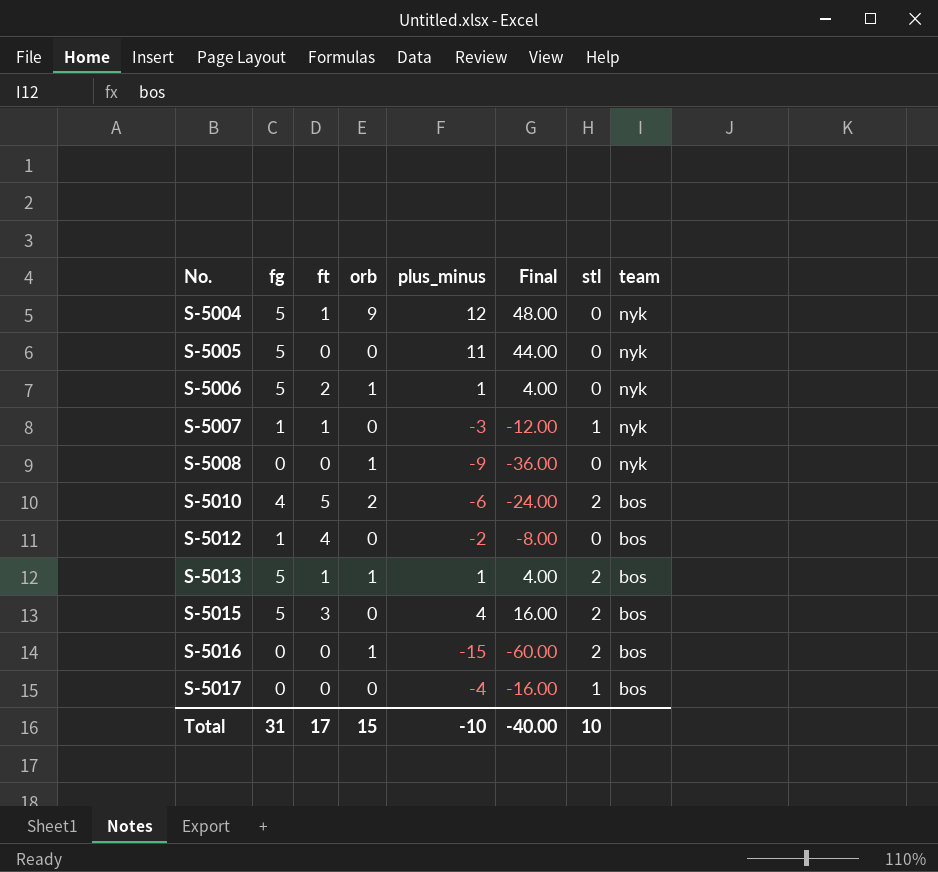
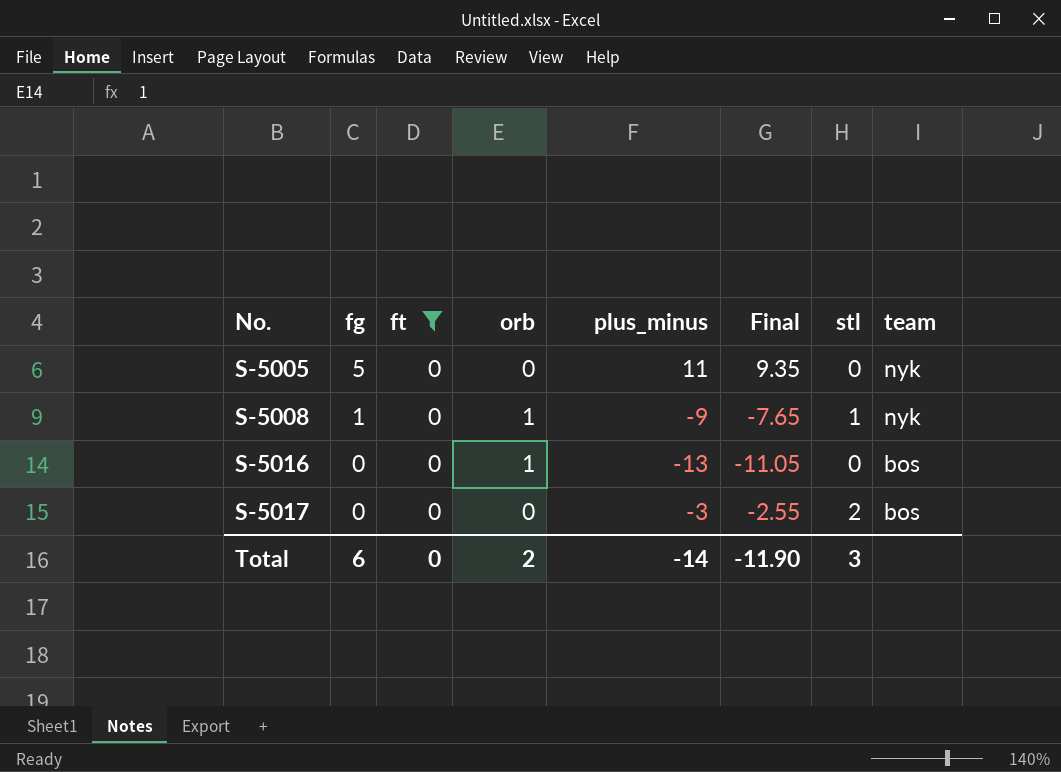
filter: none -> ft = 0
column Final | formula: [plus_minus] * 4 -> [plus_minus] * 0.85
S-5008 | fg: 0 -> 1
S-5008 | stl: 0 -> 1
S-5016 | plus_minus: -15 -> -13
S-5016 | stl: 2 -> 0
S-5017 | plus_minus: -4 -> -3
S-5017 | stl: 1 -> 2
Total | fg: 31 -> 6
Total | ft: 17 -> 0
Total | orb: 15 -> 2
Total | plus_minus: -10 -> -14
Total | Final: -40.00 -> -11.90
Total | stl: 10 -> 3

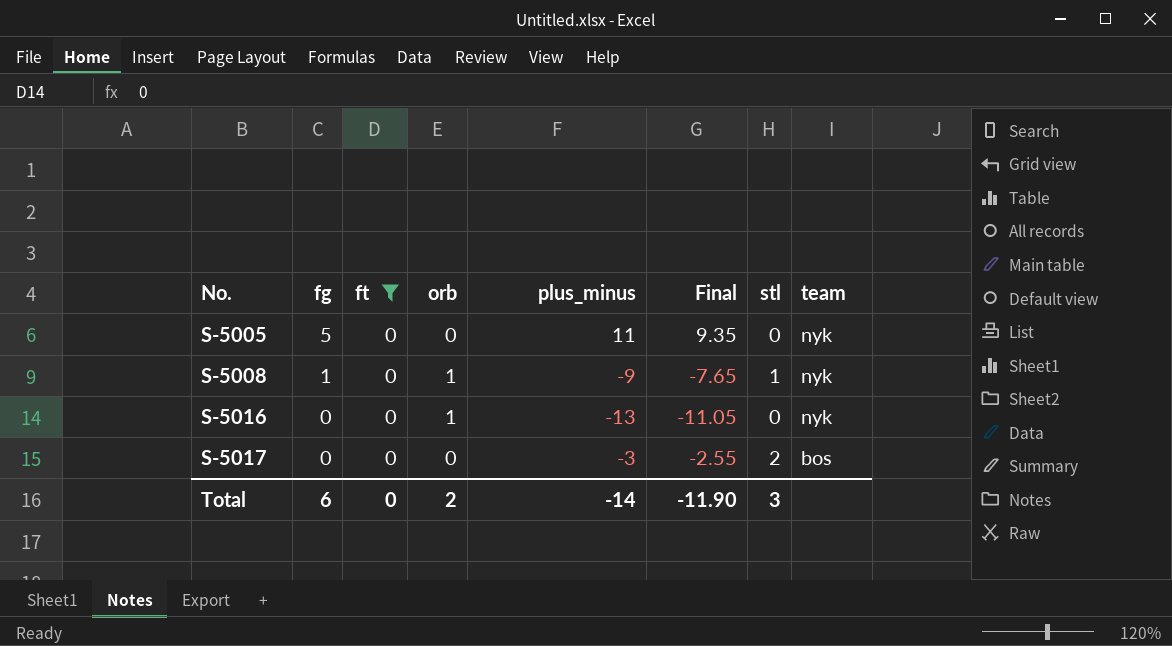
S-5016 | team: bos -> nyk

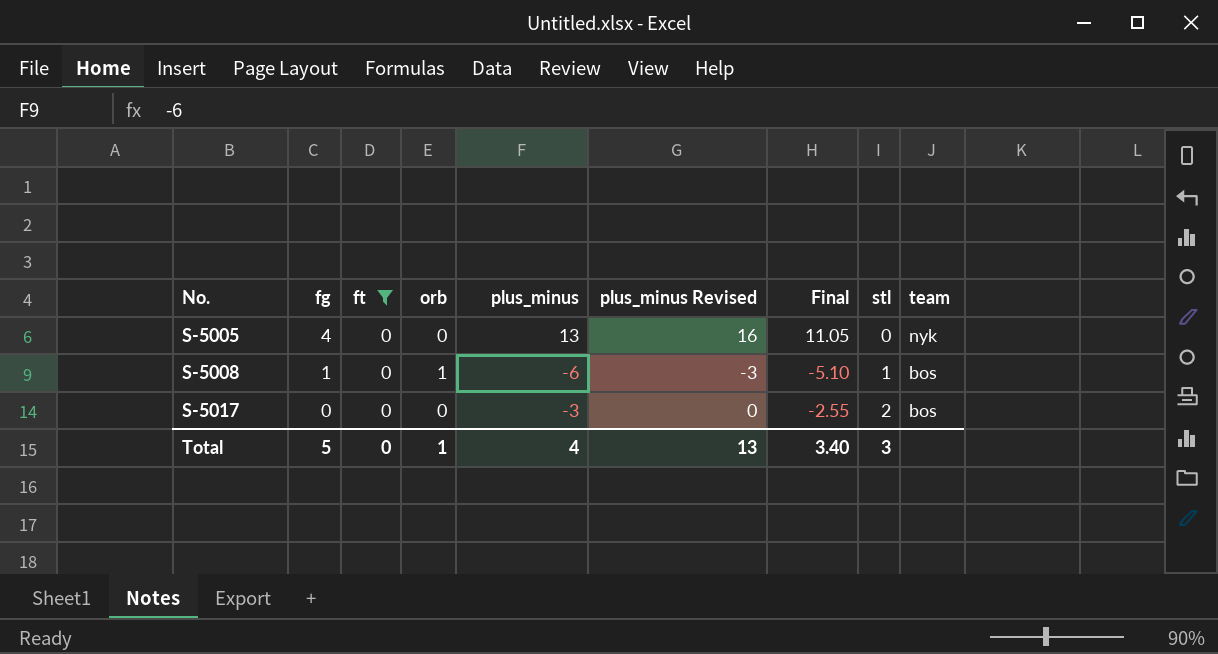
column plus_minus Revised | formula: none -> [plus_minus] + 3
row S-5016: 0 | 0 | 1 | -13 | -11.05 | 0 | nyk -> none
S-5005 | fg: 5 -> 4
S-5005 | plus_minus: 11 -> 13
S-5005 | Final: 9.35 -> 11.05
S-5008 | plus_minus: -9 -> -6
S-5008 | Final: -7.65 -> -5.10
S-5008 | team: nyk -> bos
Total | fg: 6 -> 5
Total | orb: 2 -> 1
Total | plus_minus: -14 -> 4
Total | Final: -11.90 -> 3.40

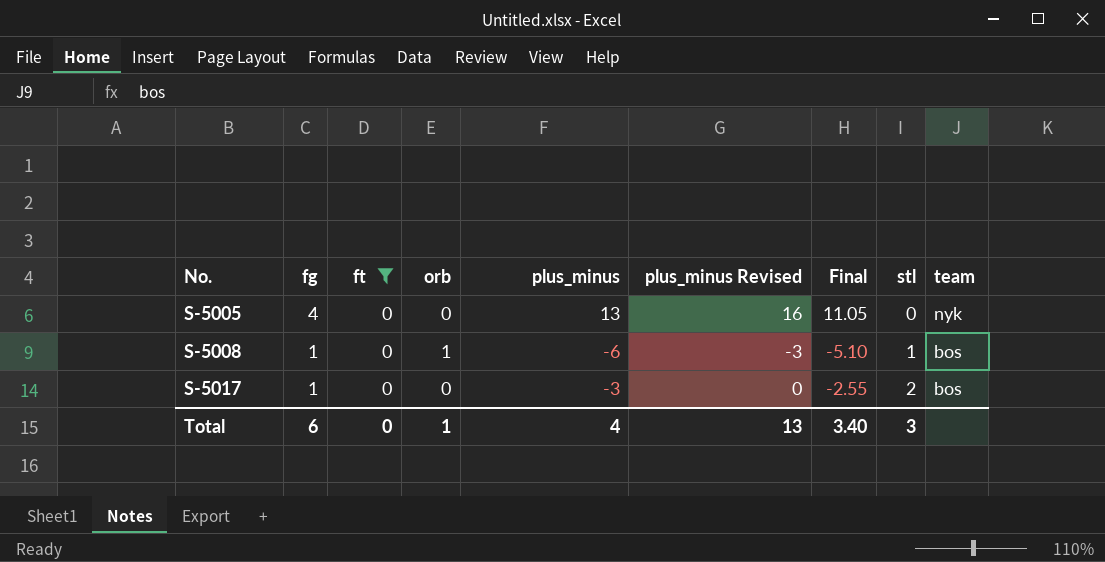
S-5017 | fg: 0 -> 1
Total | fg: 5 -> 6

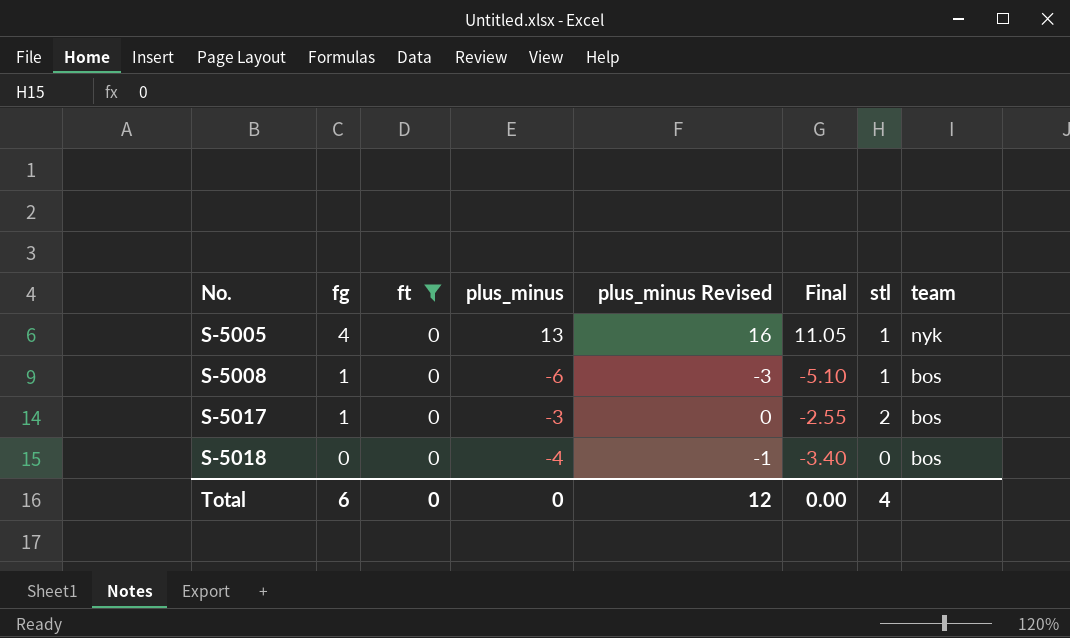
column orb | position: 4 -> none
S-5005 | stl: 0 -> 1
row S-5018: none -> 0 | 0 | -4 | -1 | -3.40 | 0 | bos
Total | plus_minus: 4 -> 0
Total | plus_minus Revised: 13 -> 12
Total | Final: 3.40 -> 0.00
Total | stl: 3 -> 4

